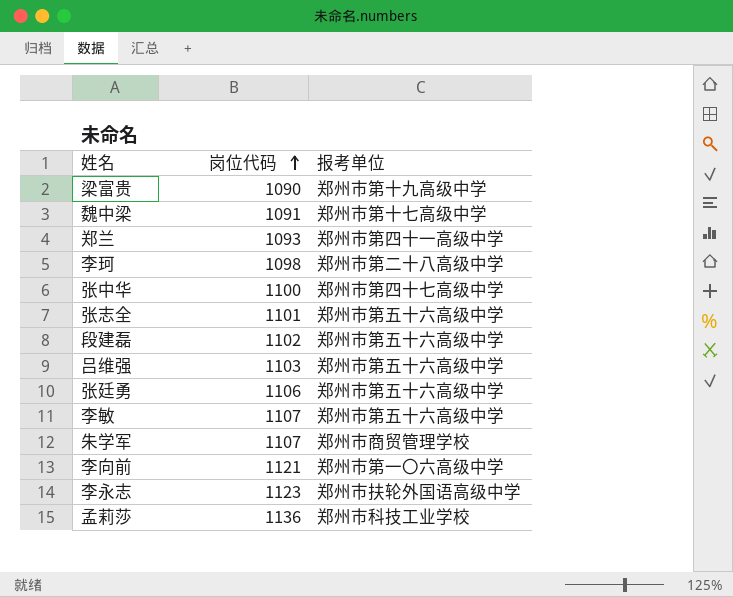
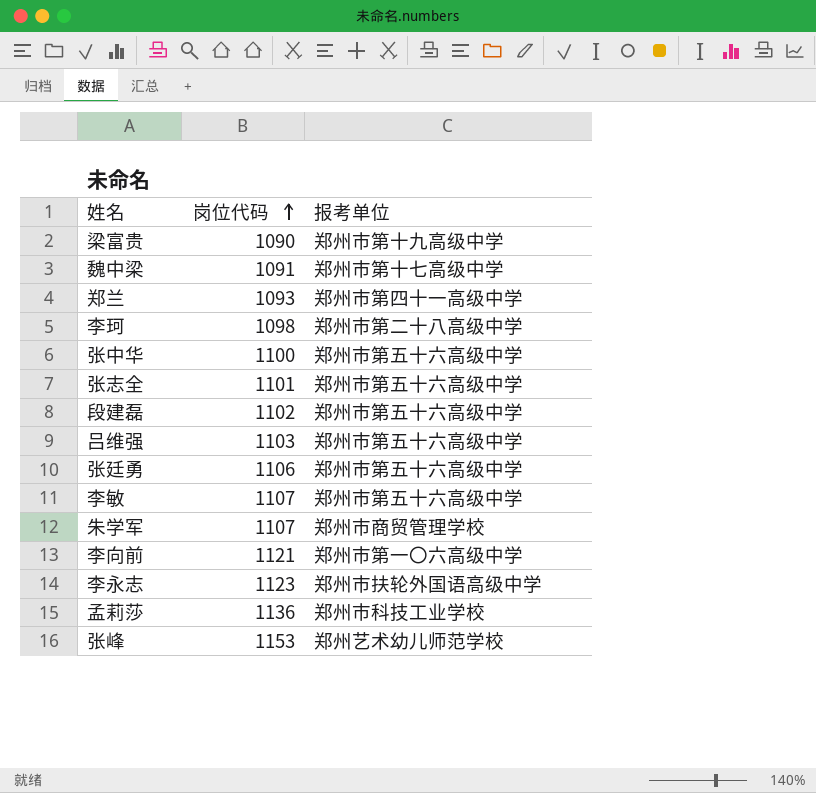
张中华 | 报考单位: 郑州市第四十七高级中学 -> 郑州市第五十六高级中学
row 张峰: none -> 1153 | 郑州艺术幼儿师范学校

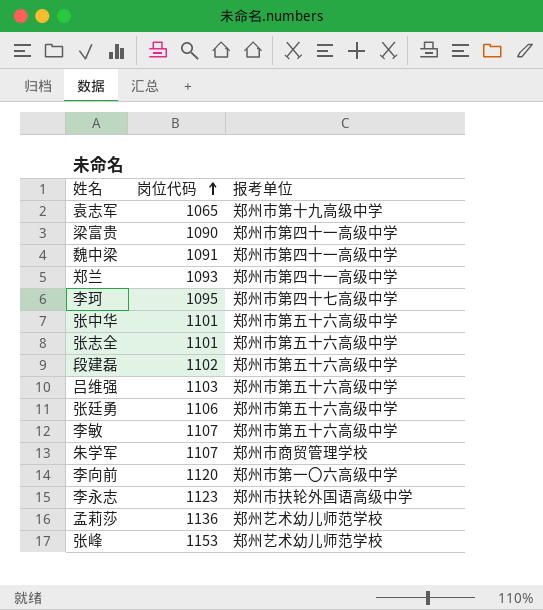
row 袁志军: none -> 1065 | 郑州市第十九高级中学
梁富贵 | 报考单位: 郑州市第十九高级中学 -> 郑州市第四十一高级中学
魏中梁 | 报考单位: 郑州市第十七高级中学 -> 郑州市第四十一高级中学
李珂 | 岗位代码: 1098 -> 1095
李珂 | 报考单位: 郑州市第二十八高级中学 -> 郑州市第四十七高级中学
张中华 | 岗位代码: 1100 -> 1101
李向前 | 岗位代码: 1121 -> 1120
孟莉莎 | 报考单位: 郑州市科技工业学校 -> 郑州艺术幼儿师范学校

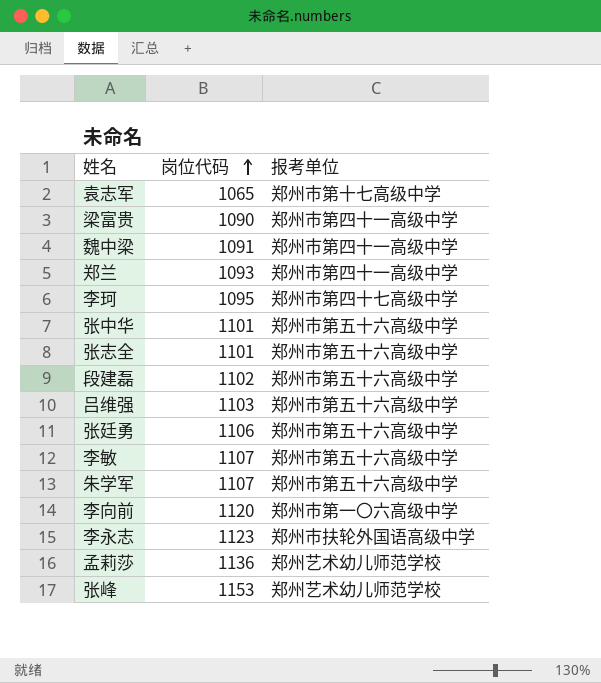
袁志军 | 报考单位: 郑州市第十九高级中学 -> 郑州市第十七高级中学
朱学军 | 报考单位: 郑州市商贸管理学校 -> 郑州市第五十六高级中学

